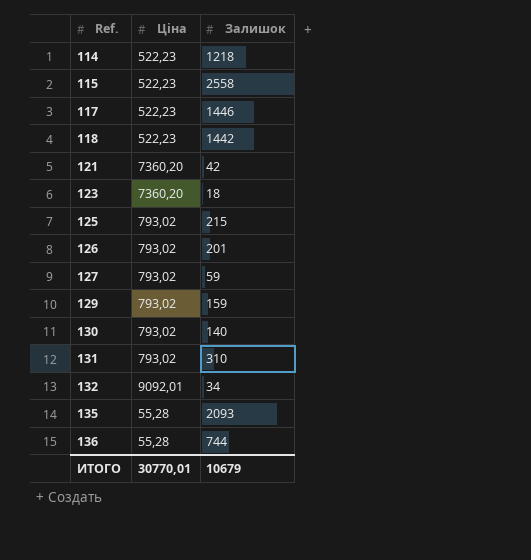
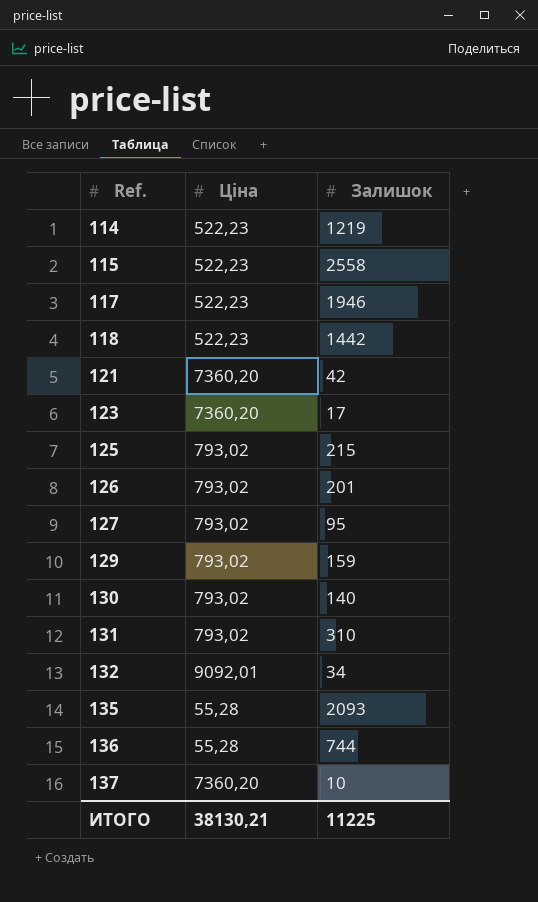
114 | Залишок: 1218 -> 1219
117 | Залишок: 1446 -> 1946
123 | Залишок: 18 -> 17
127 | Залишок: 59 -> 95
row 137: none -> 7360,20 | 10
ИТОГО | Ціна: 30770,01 -> 38130,21
ИТОГО | Залишок: 10679 -> 11225

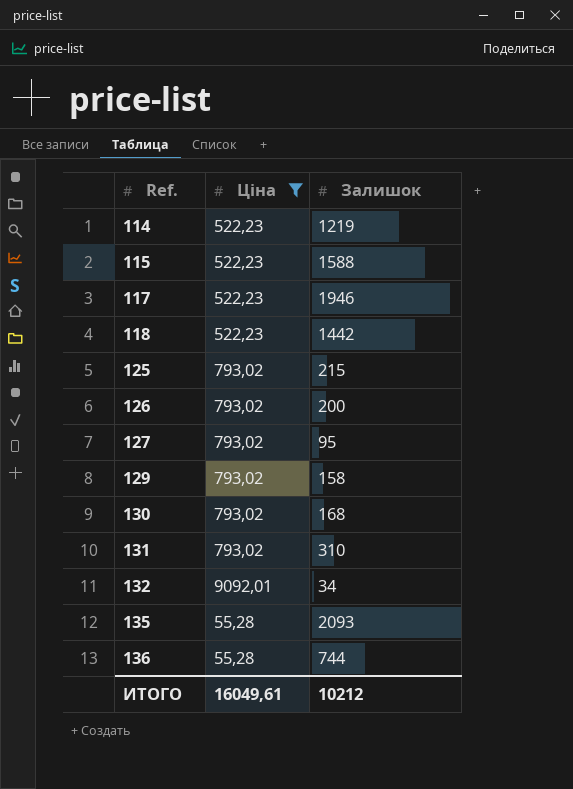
filter: none -> Ціна != 7360,20
115 | Залишок: 2558 -> 1588
126 | Залишок: 201 -> 200
129 | Залишок: 159 -> 158
130 | Залишок: 140 -> 168
ИТОГО | Ціна: 38130,21 -> 16049,61
ИТОГО | Залишок: 11225 -> 10212

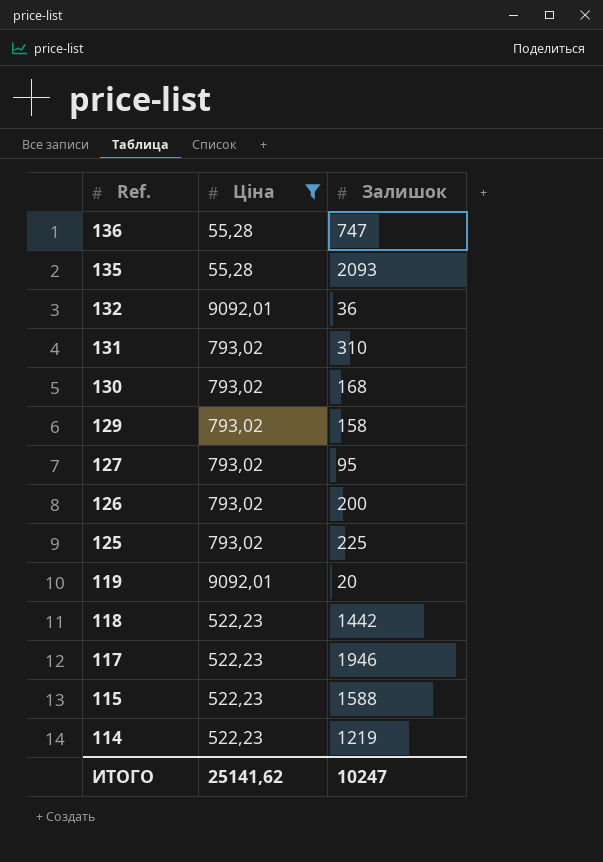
row order: Ref. ascending -> Ref. descending
136 | Залишок: 744 -> 747
132 | Залишок: 34 -> 36
125 | Залишок: 215 -> 225
row 119: none -> 9092,01 | 20
ИТОГО | Ціна: 16049,61 -> 25141,62
ИТОГО | Залишок: 10212 -> 10247

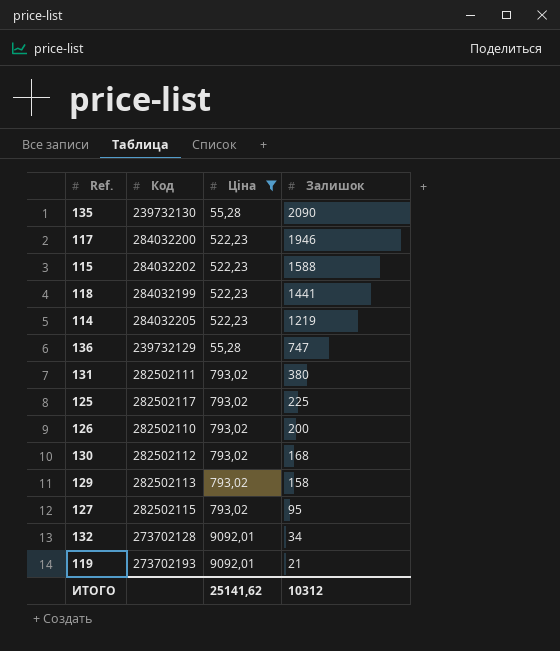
row order: Ref. descending -> Залишок descending
column Код | position: none -> 2
135 | Залишок: 2093 -> 2090
118 | Залишок: 1442 -> 1441
131 | Залишок: 310 -> 380
132 | Залишок: 36 -> 34
119 | Залишок: 20 -> 21
ИТОГО | Залишок: 10247 -> 10312

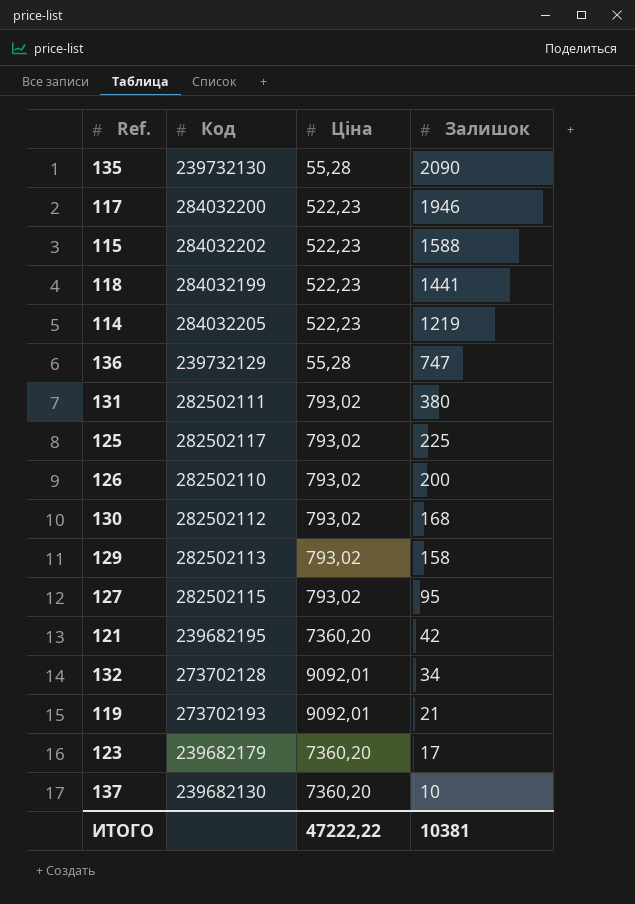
filter: Ціна != 7360,20 -> none
ИТОГО | Ціна: 25141,62 -> 47222,22
ИТОГО | Залишок: 10312 -> 10381

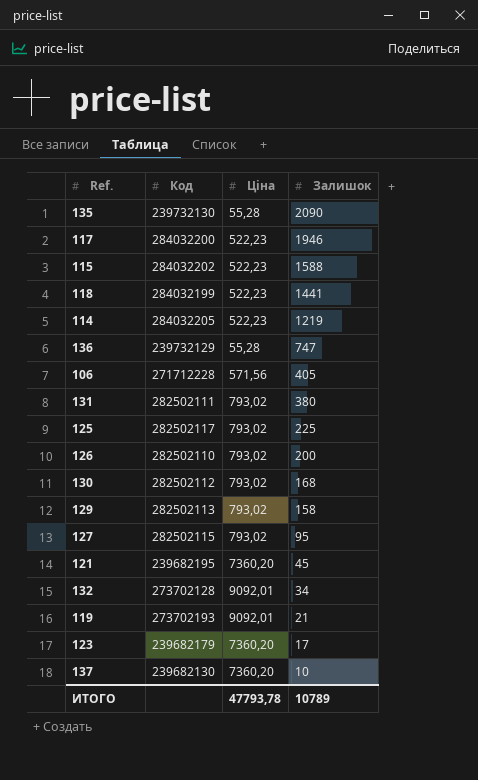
row 106: none -> 271712228 | 571,56 | 405
121 | Залишок: 42 -> 45
ИТОГО | Ціна: 47222,22 -> 47793,78
ИТОГО | Залишок: 10381 -> 10789

